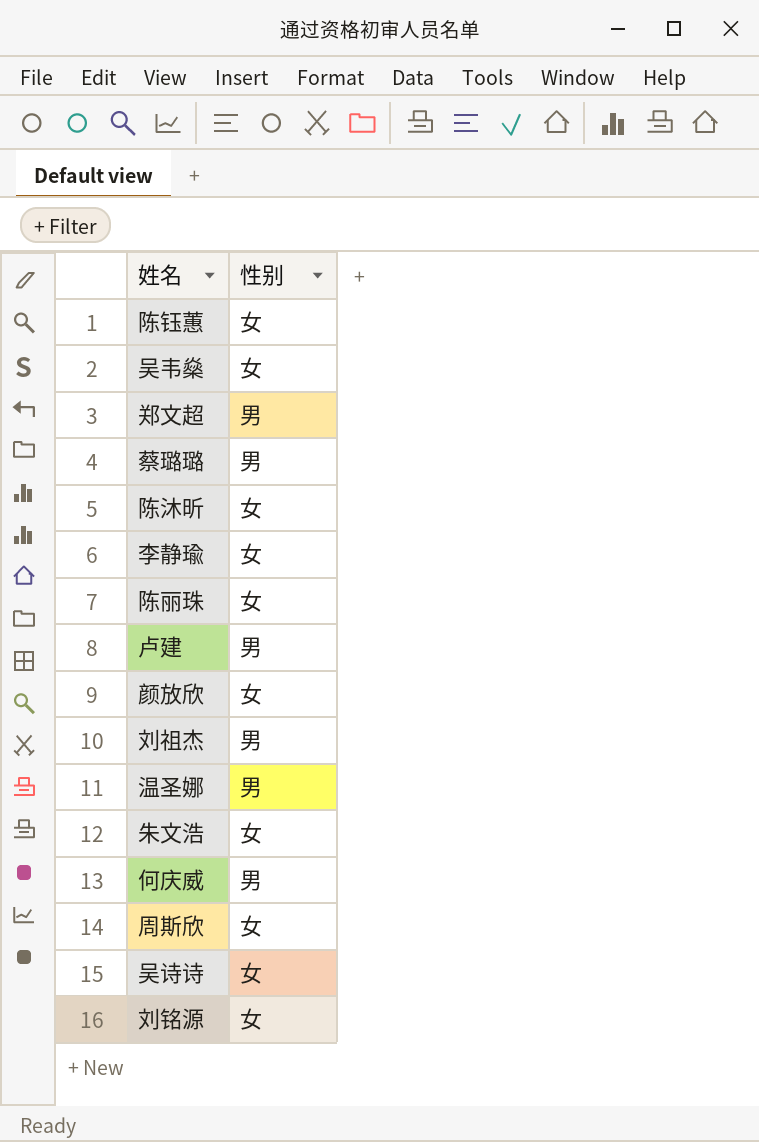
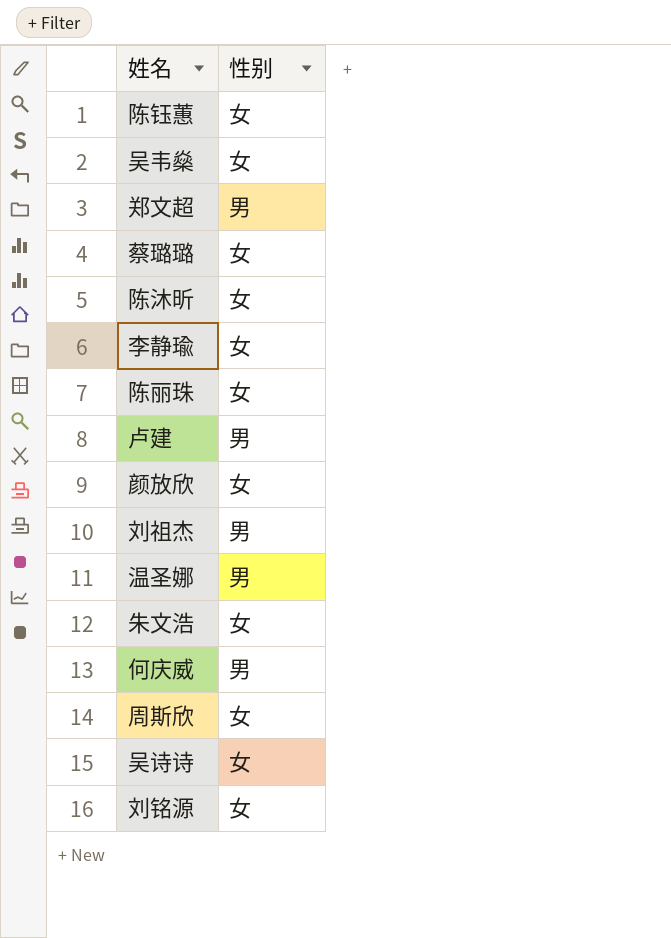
蔡璐璐 | 性别: 男 -> 女

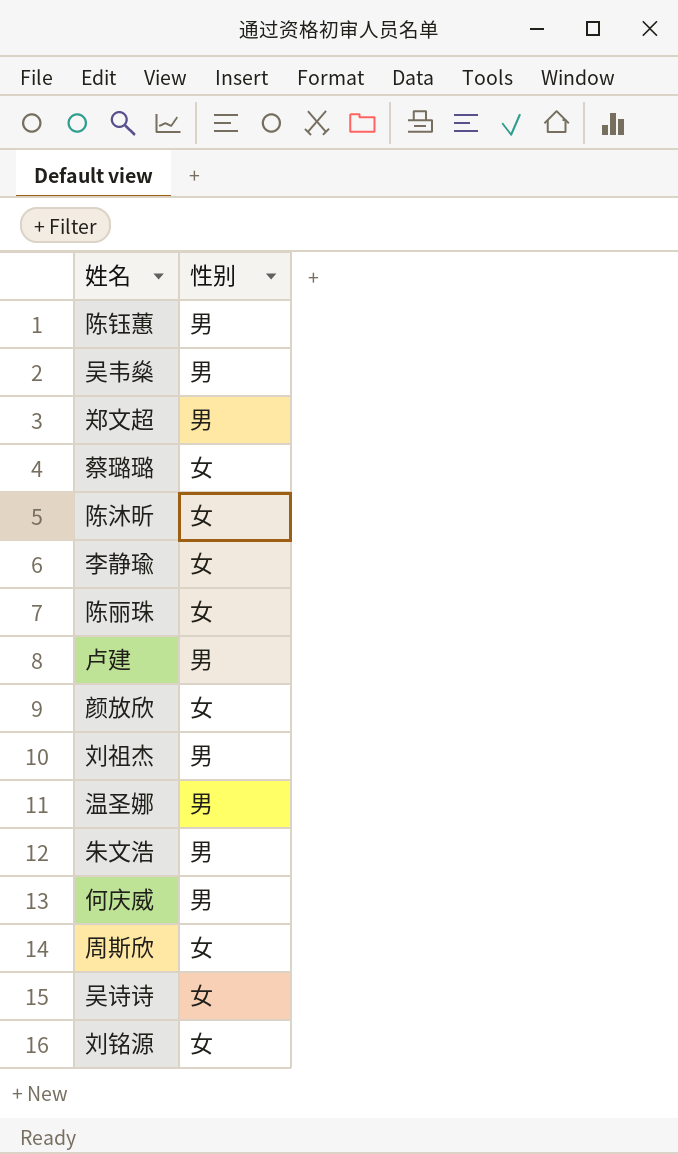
陈钰蕙 | 性别: 女 -> 男
吴韦燊 | 性别: 女 -> 男
朱文浩 | 性别: 女 -> 男

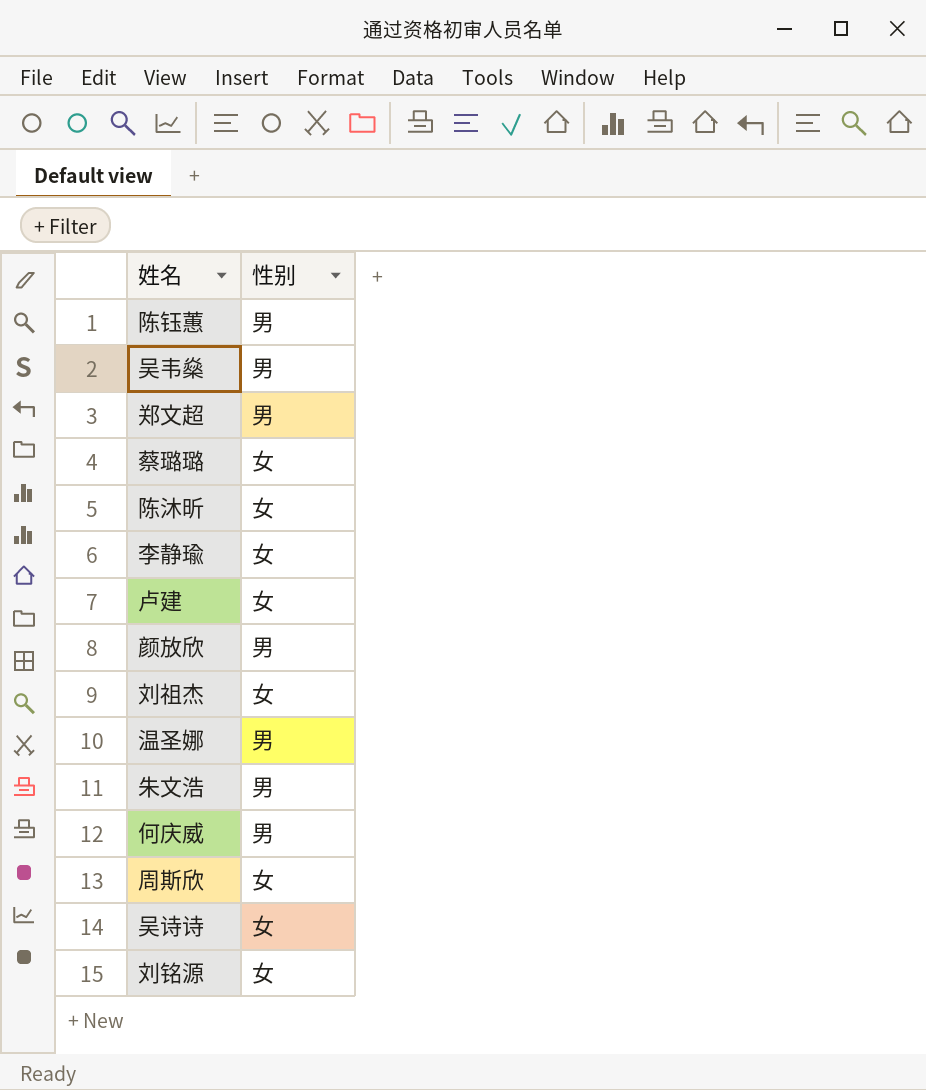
row 陈丽珠: 女 -> none
卢建 | 性别: 男 -> 女
颜放欣 | 性别: 女 -> 男
刘祖杰 | 性别: 男 -> 女

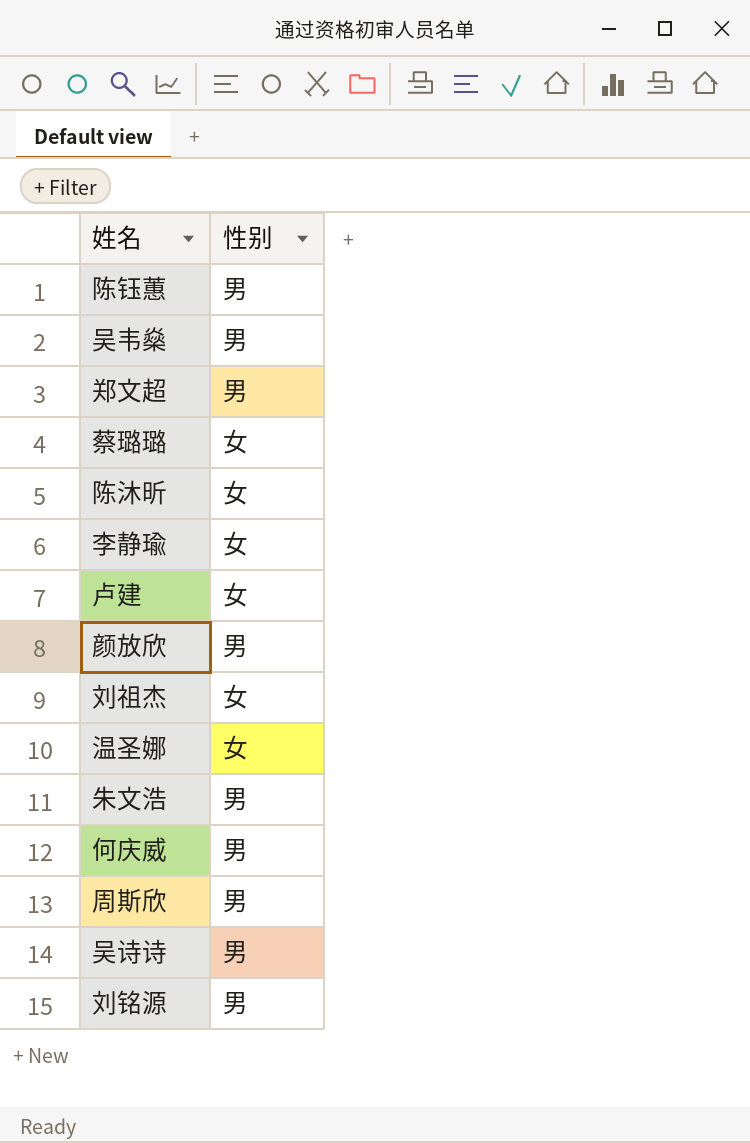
温圣娜 | 性别: 男 -> 女
周斯欣 | 性别: 女 -> 男
吴诗诗 | 性别: 女 -> 男
刘铭源 | 性别: 女 -> 男

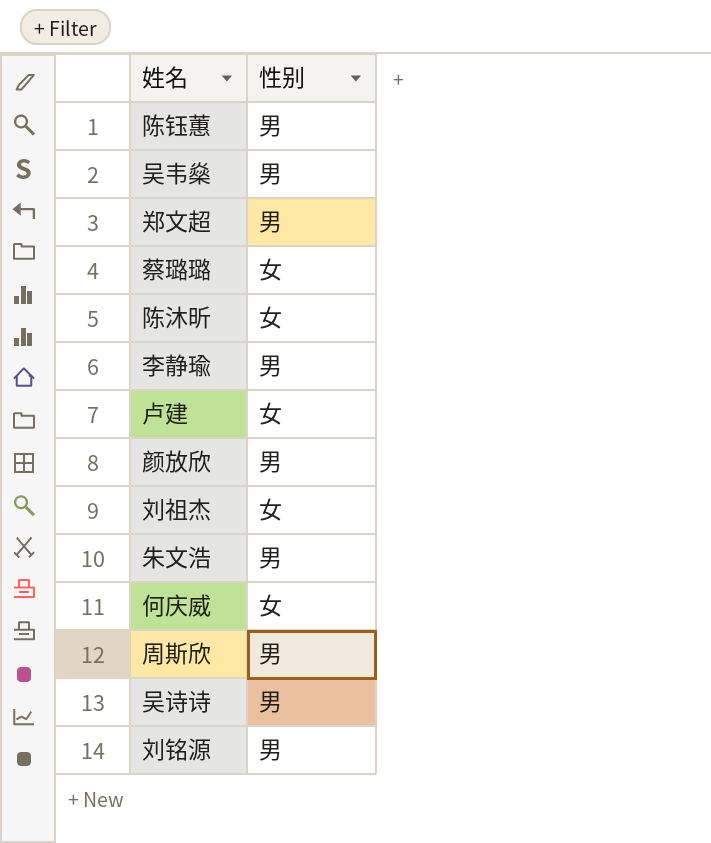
row 温圣娜: 女 -> none
李静瑜 | 性别: 女 -> 男
何庆威 | 性别: 男 -> 女

